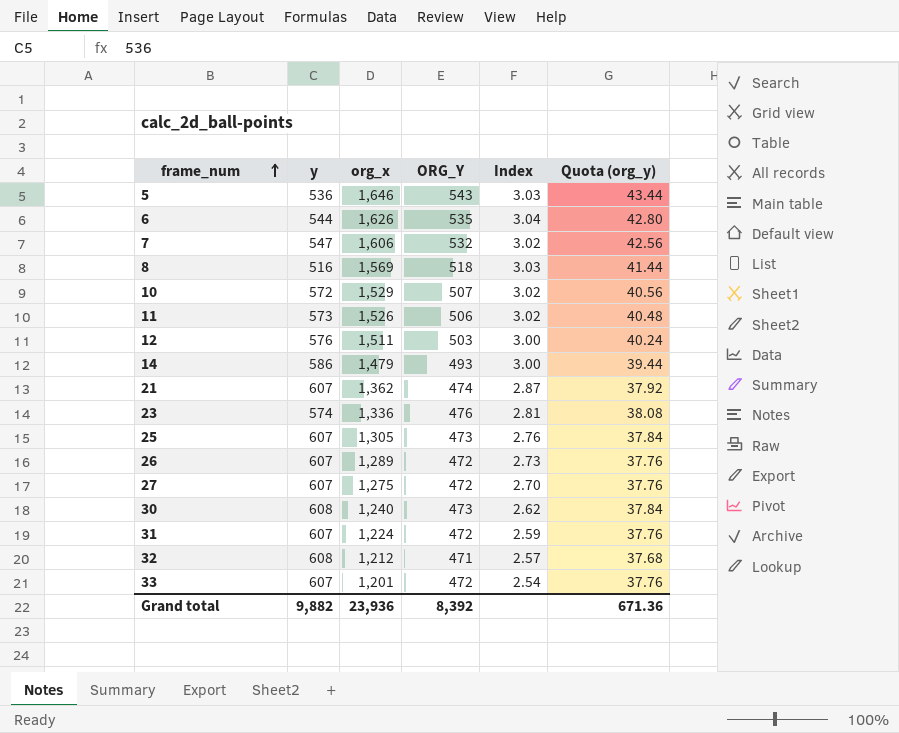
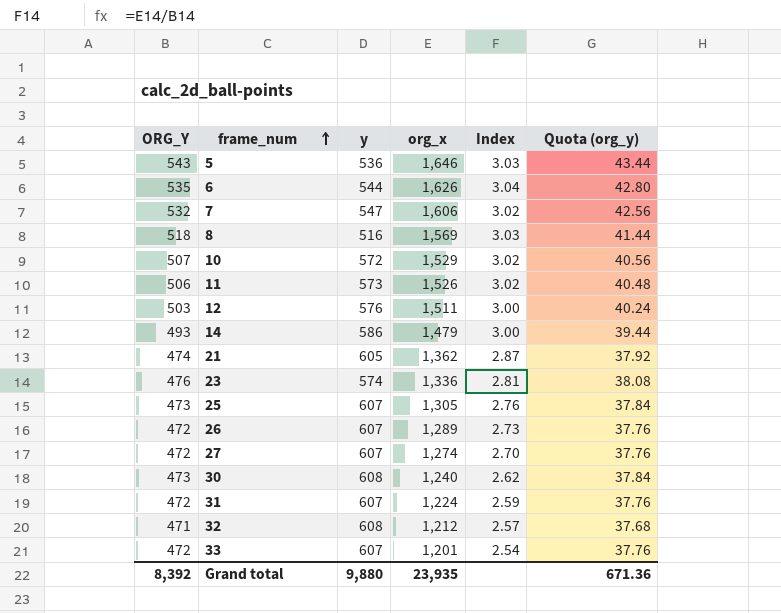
column ORG_Y | position: 4 -> 1
21 | y: 607 -> 605
27 | org_x: 1,275 -> 1,274
Grand total | y: 9,882 -> 9,880
Grand total | org_x: 23,936 -> 23,935

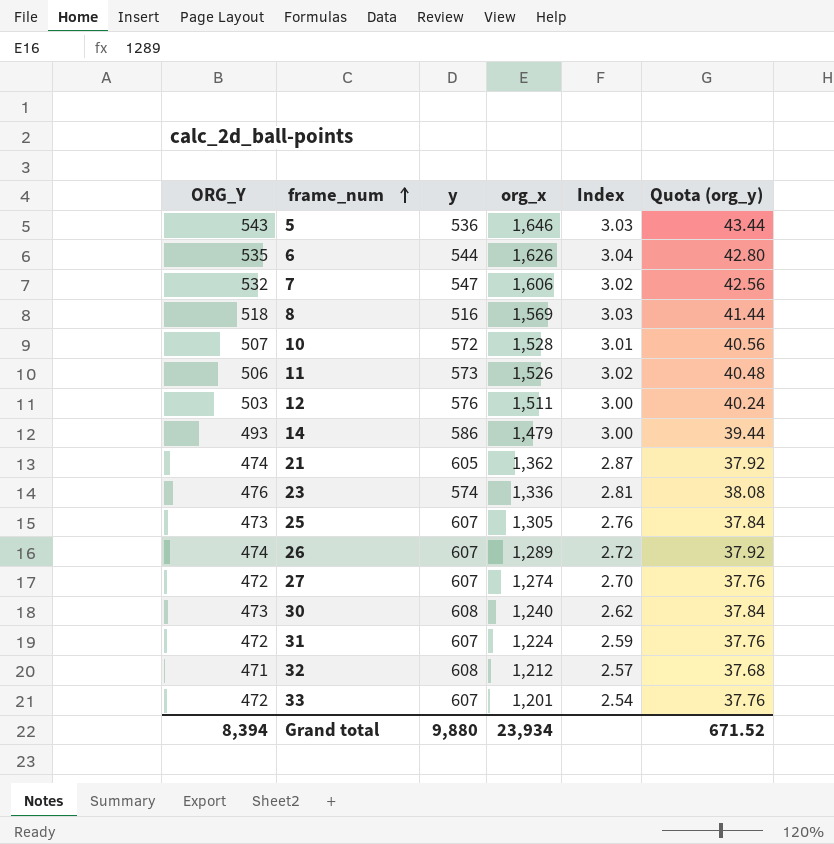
10 | org_x: 1,529 -> 1,528
10 | Index: 3.02 -> 3.01
26 | ORG_Y: 472 -> 474
26 | Index: 2.73 -> 2.72
26 | Quota (org_y): 37.76 -> 37.92
Grand total | ORG_Y: 8,392 -> 8,394
Grand total | org_x: 23,935 -> 23,934
Grand total | Quota (org_y): 671.36 -> 671.52

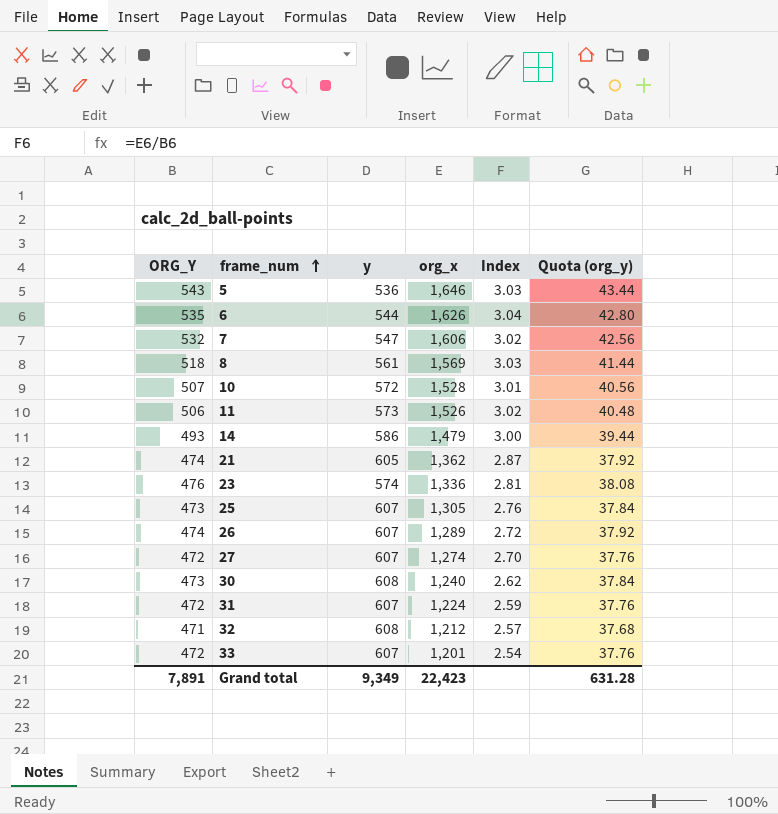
row 12: 503 | 576 | 1,511 | 3.00 | 40.24 -> none
8 | y: 516 -> 561
Grand total | ORG_Y: 8,394 -> 7,891
Grand total | y: 9,880 -> 9,349
Grand total | org_x: 23,934 -> 22,423
Grand total | Quota (org_y): 671.52 -> 631.28

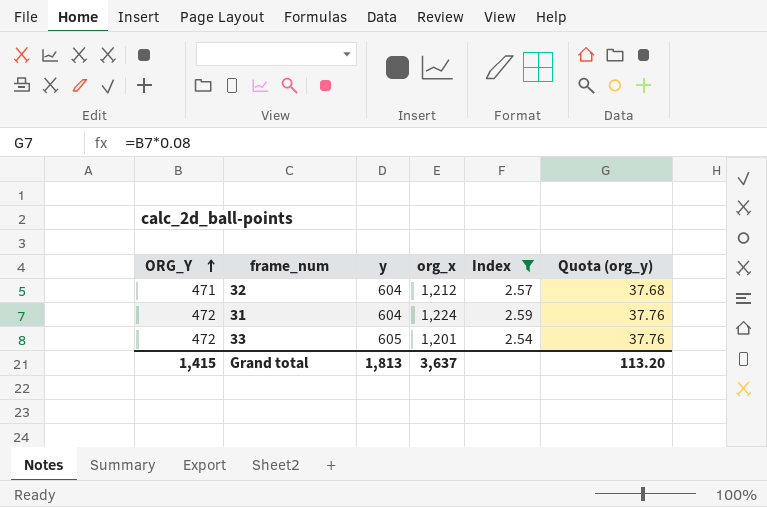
filter: none -> Index <= 2.59
row order: frame_num ascending -> ORG_Y ascending
32 | y: 608 -> 604
31 | y: 607 -> 604
33 | y: 607 -> 605
Grand total | ORG_Y: 7,891 -> 1,415
Grand total | y: 9,349 -> 1,813
Grand total | org_x: 22,423 -> 3,637
Grand total | Quota (org_y): 631.28 -> 113.20

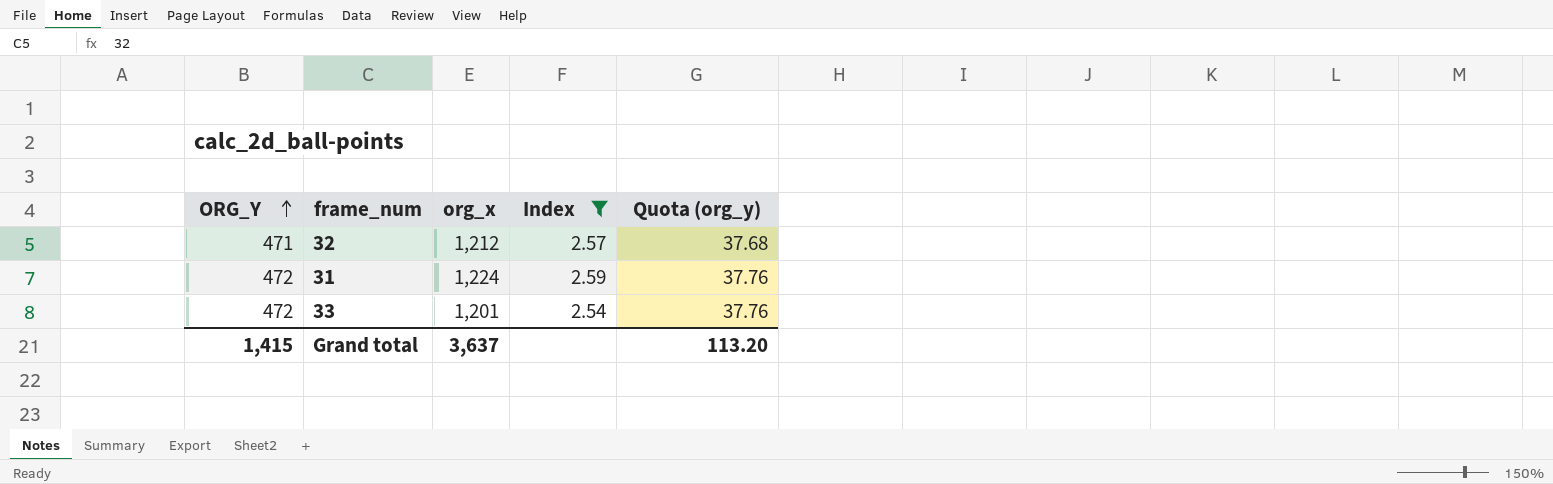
column y | position: 3 -> none

